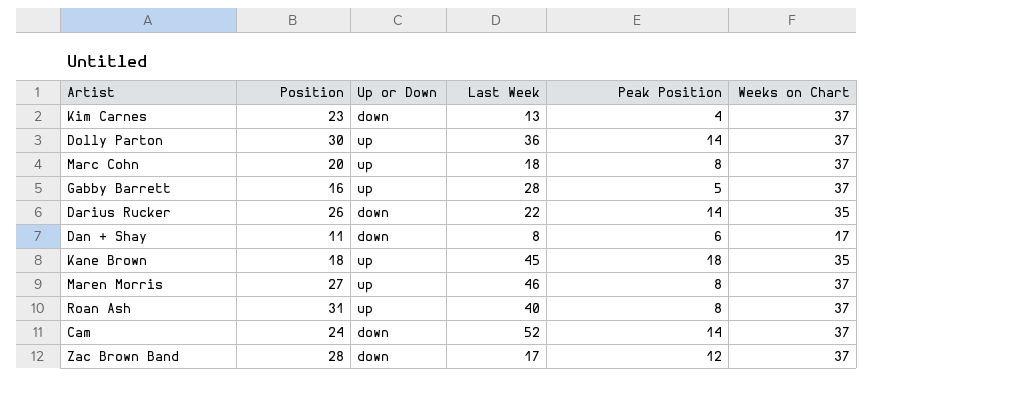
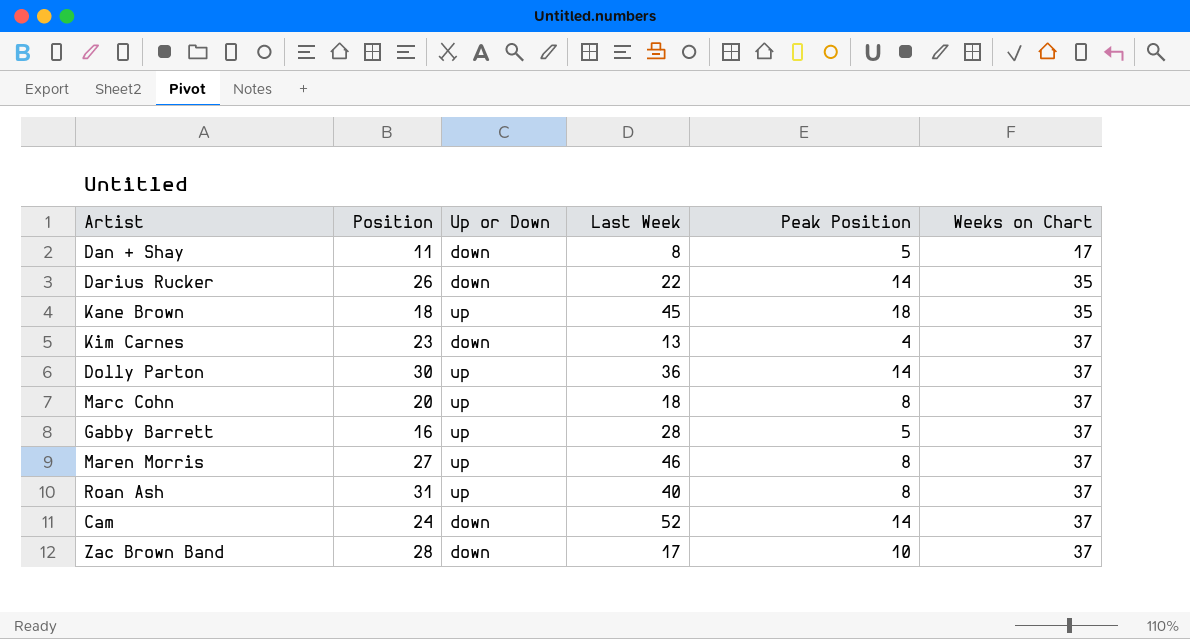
row order: none -> Weeks on Chart ascending
Dan + Shay | Peak Position: 6 -> 5
Zac Brown Band | Peak Position: 12 -> 10

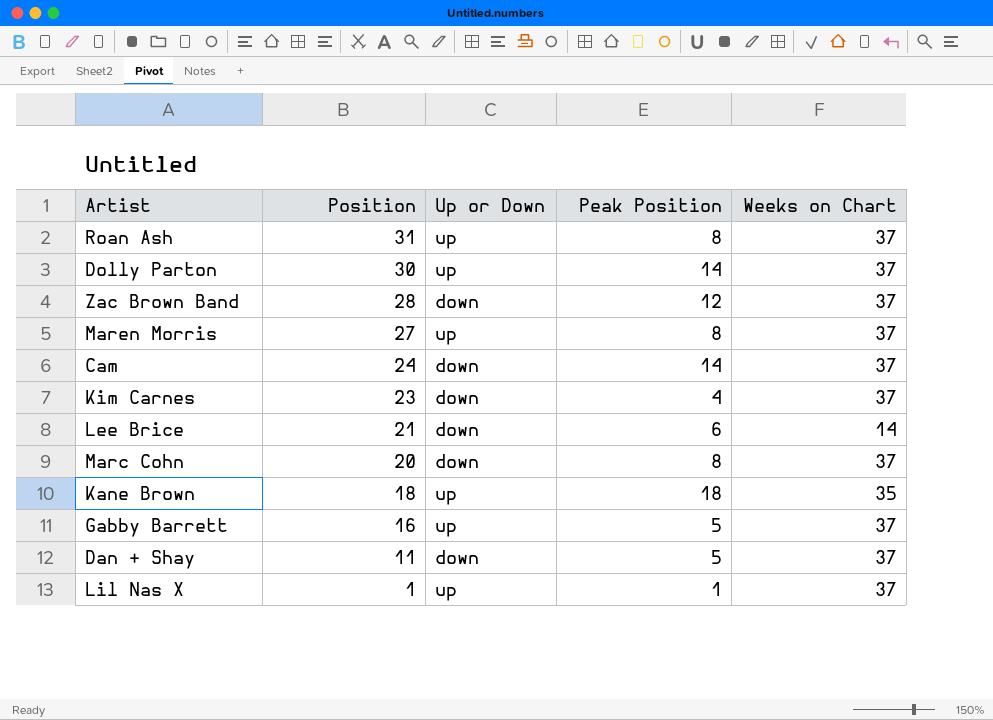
row order: Weeks on Chart ascending -> Position descending
column Last Week | position: 4 -> none
row Darius Rucker: 26 | down | 22 | 14 | 35 -> none
Zac Brown Band | Peak Position: 10 -> 12
row Lee Brice: none -> 21 | down | 6 | 14
Marc Cohn | Up or Down: up -> down
Dan + Shay | Weeks on Chart: 17 -> 37
row Lil Nas X: none -> 1 | up | 1 | 37

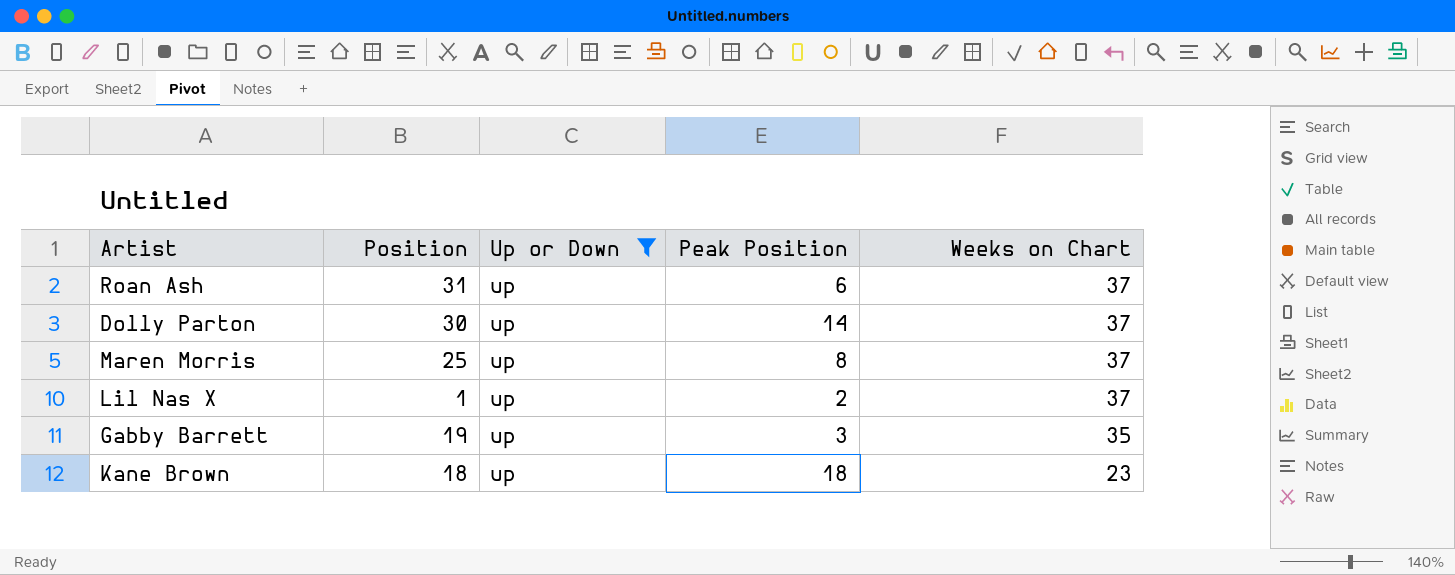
filter: none -> Up or Down = up
row order: Position descending -> Weeks on Chart descending
Roan Ash | Peak Position: 8 -> 6
Maren Morris | Position: 27 -> 25
Lil Nas X | Peak Position: 1 -> 2
Gabby Barrett | Position: 16 -> 19
Gabby Barrett | Peak Position: 5 -> 3
Gabby Barrett | Weeks on Chart: 37 -> 35
Kane Brown | Weeks on Chart: 35 -> 23

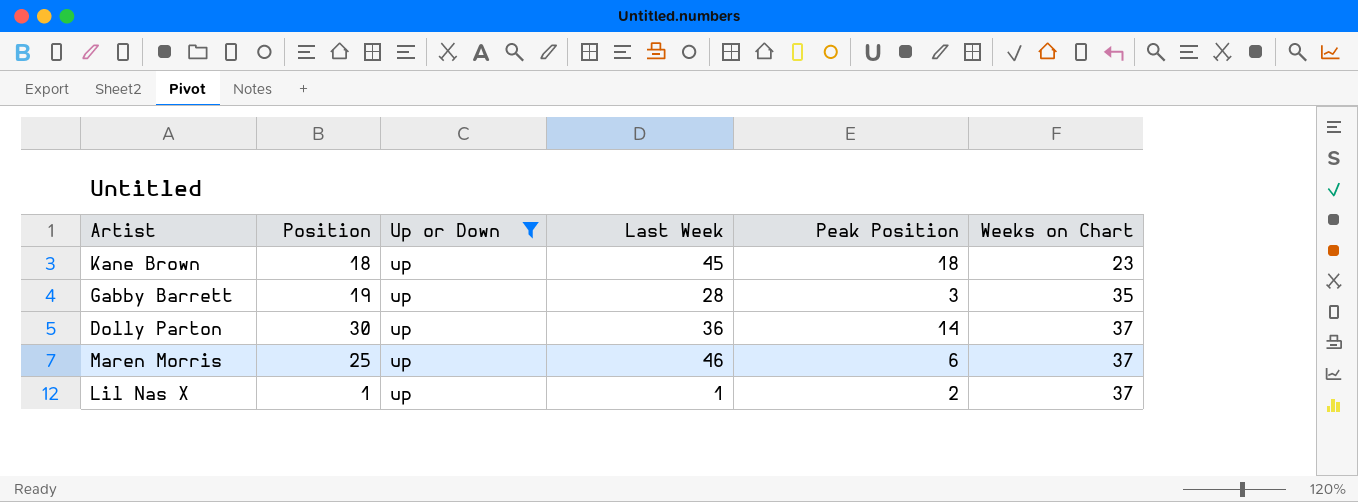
row order: Weeks on Chart descending -> Weeks on Chart ascending
column Last Week | position: none -> 4
row Roan Ash: 31 | up | 6 | 37 -> none
Maren Morris | Peak Position: 8 -> 6

